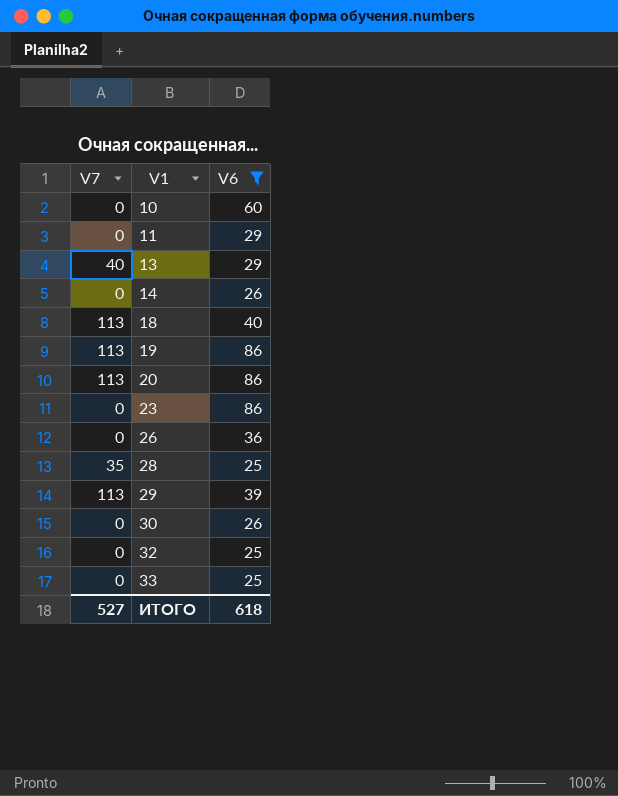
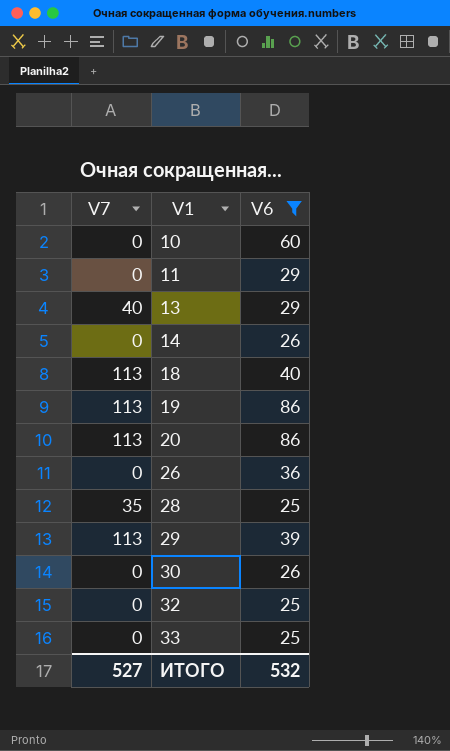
row 23: 0 | 86 -> none
ИТОГО | V6: 618 -> 532

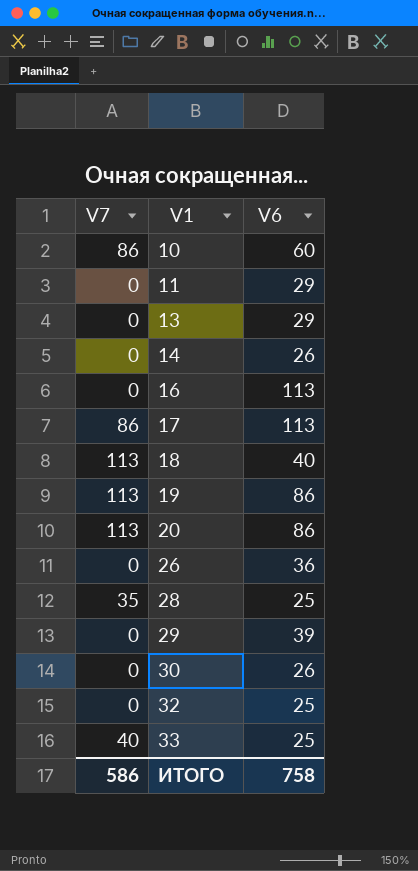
filter: V6 != 113 -> none
10 | V7: 0 -> 86
13 | V7: 40 -> 0
29 | V7: 113 -> 0
33 | V7: 0 -> 40
ИТОГО | V7: 527 -> 586
ИТОГО | V6: 532 -> 758

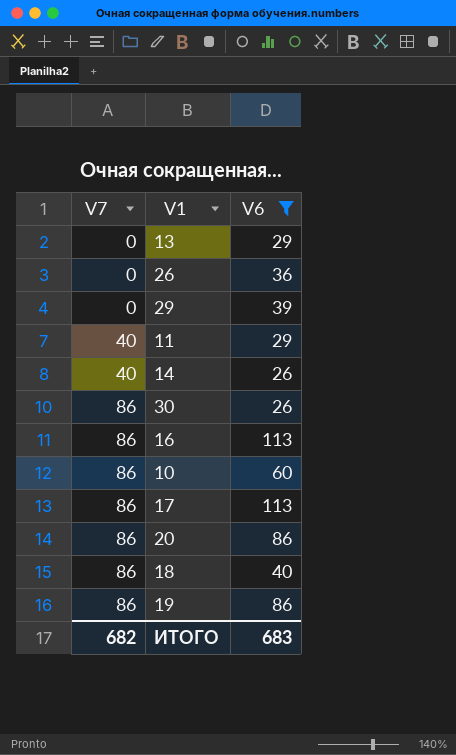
filter: none -> V6 != 25
row order: V1 ascending -> V7 ascending
11 | V7: 0 -> 40
14 | V7: 0 -> 40
30 | V7: 0 -> 86
16 | V7: 0 -> 86
20 | V7: 113 -> 86
18 | V7: 113 -> 86
19 | V7: 113 -> 86
ИТОГО | V7: 586 -> 682
ИТОГО | V6: 758 -> 683

